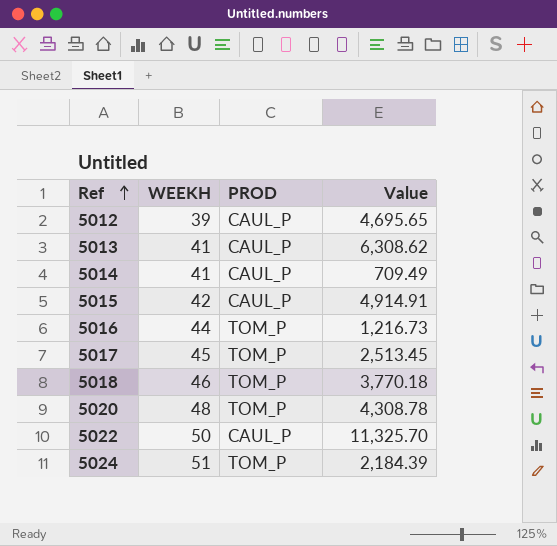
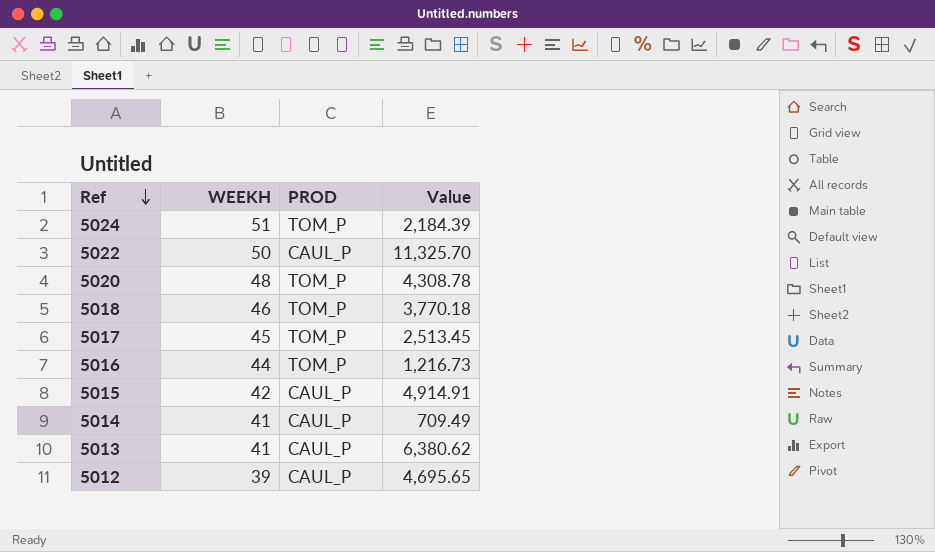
row order: Ref ascending -> Ref descending
5013 | Value: 6,308.62 -> 6,380.62

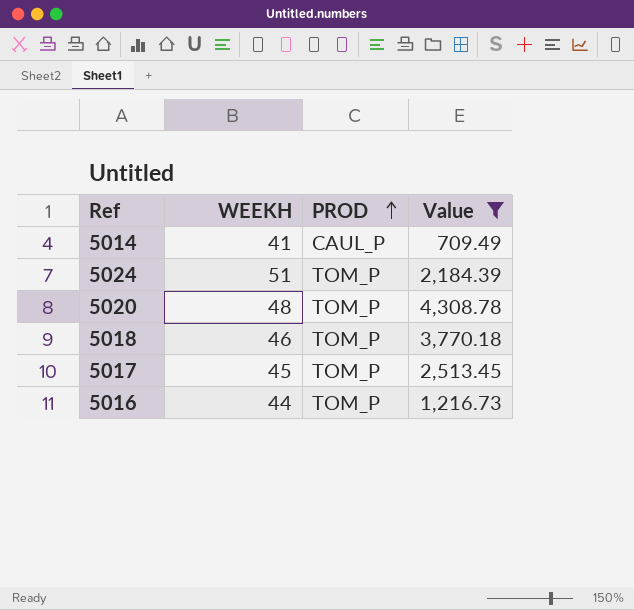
filter: none -> Value <= 4,308.78
row order: Ref descending -> PROD ascending

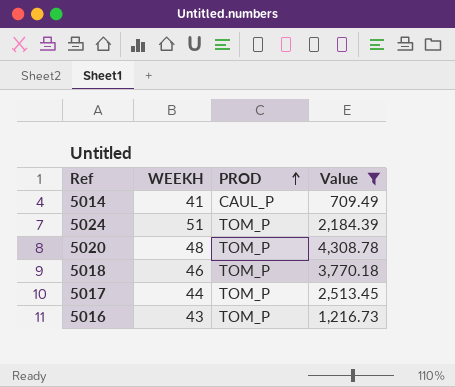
5017 | WEEKH: 45 -> 44
5016 | WEEKH: 44 -> 43

